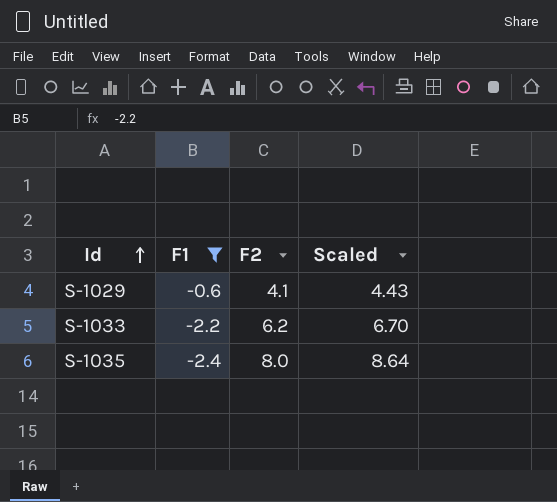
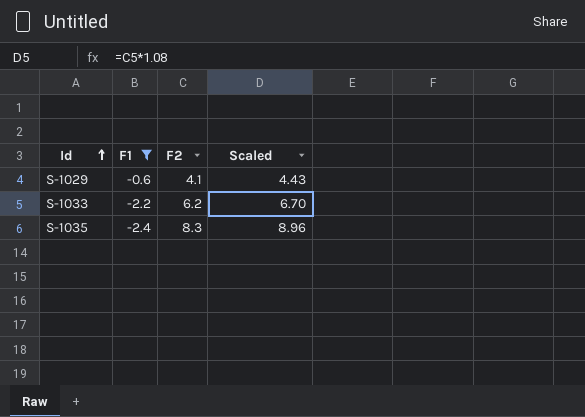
S-1035 | F2: 8.0 -> 8.3
S-1035 | Scaled: 8.64 -> 8.96

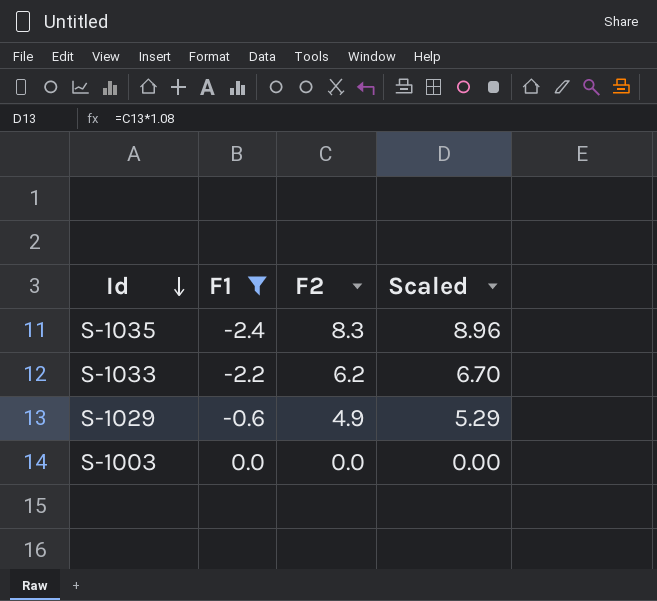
row order: Id ascending -> Id descending
S-1029 | F2: 4.1 -> 4.9
S-1029 | Scaled: 4.43 -> 5.29
row S-1003: none -> 0.0 | 0.0 | 0.00

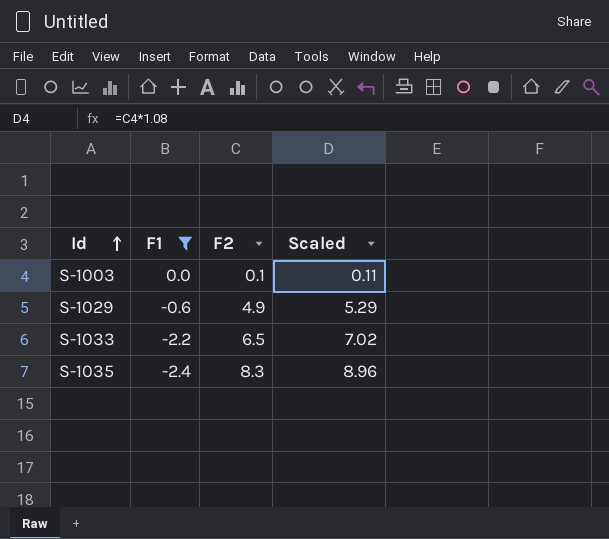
row order: Id descending -> Id ascending
S-1003 | F2: 0.0 -> 0.1
S-1003 | Scaled: 0.00 -> 0.11
S-1033 | F2: 6.2 -> 6.5
S-1033 | Scaled: 6.70 -> 7.02

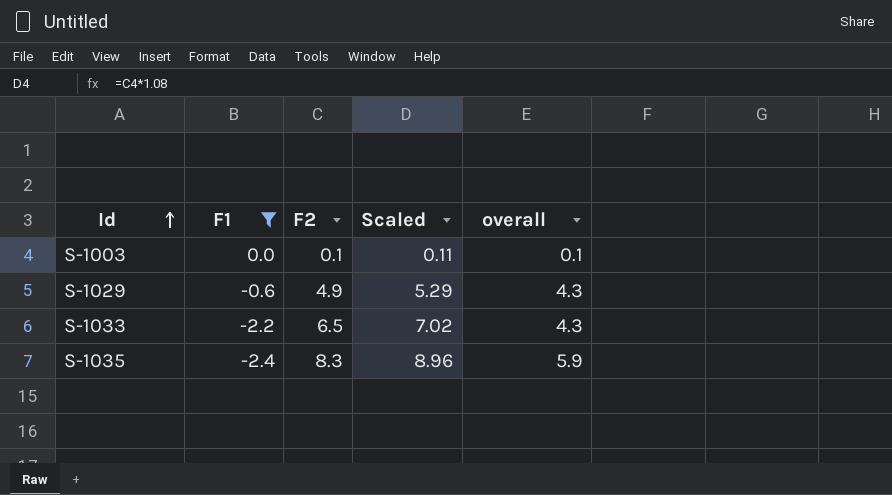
column overall | formula: none -> [F1] + [F2]

